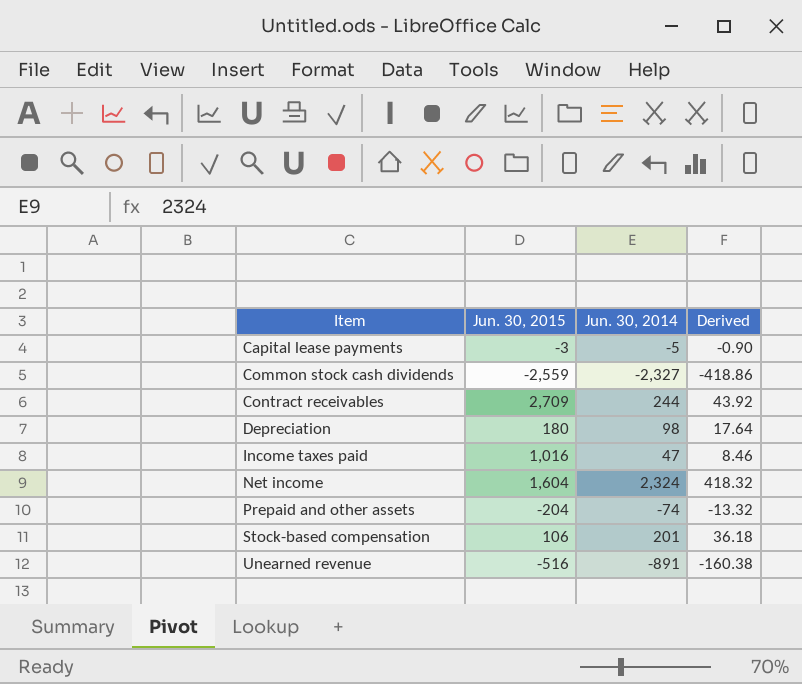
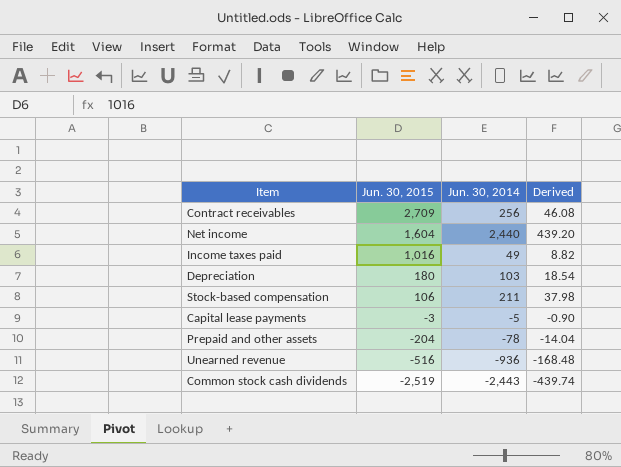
row order: Item ascending -> Jun. 30, 2015 descending
Contract receivables | Jun. 30, 2014: 244 -> 256
Contract receivables | Derived: 43.92 -> 46.08
Net income | Jun. 30, 2014: 2,324 -> 2,440
Net income | Derived: 418.32 -> 439.20
Income taxes paid | Jun. 30, 2014: 47 -> 49
Income taxes paid | Derived: 8.46 -> 8.82
Depreciation | Jun. 30, 2014: 98 -> 103
Depreciation | Derived: 17.64 -> 18.54
Stock-based compensation | Jun. 30, 2014: 201 -> 211
Stock-based compensation | Derived: 36.18 -> 37.98
Prepaid and other assets | Jun. 30, 2014: -74 -> -78
Prepaid and other assets | Derived: -13.32 -> -14.04
Unearned revenue | Jun. 30, 2014: -891 -> -936
Unearned revenue | Derived: -160.38 -> -168.48
Common stock cash dividends | Jun. 30, 2015: -2,559 -> -2,519
Common stock cash dividends | Jun. 30, 2014: -2,327 -> -2,443
Common stock cash dividends | Derived: -418.86 -> -439.74

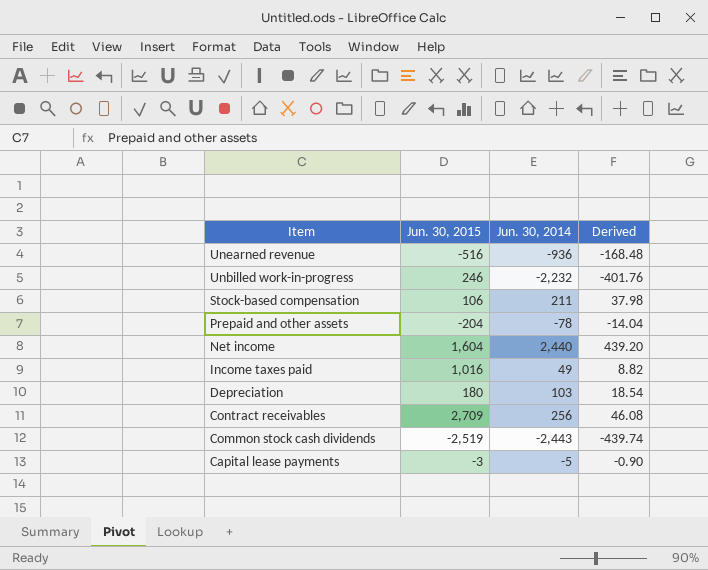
row order: Jun. 30, 2015 descending -> Item descending
row Unbilled work-in-progress: none -> 246 | -2,232 | -401.76

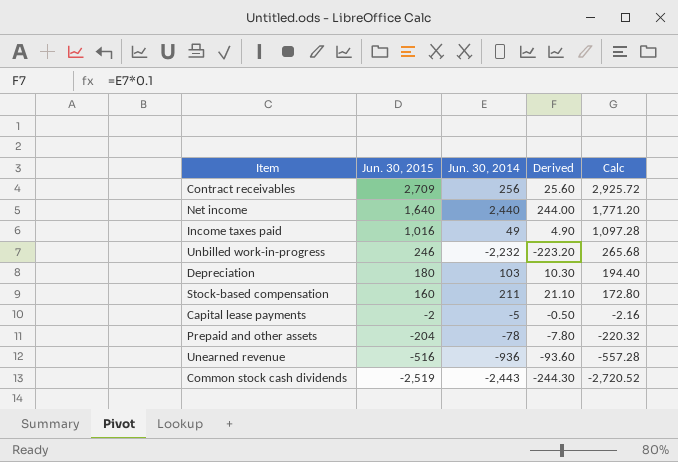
row order: Item descending -> Jun. 30, 2015 descending
column Derived | formula: [Jun. 30, 2014] * 0.18 -> [Jun. 30, 2014] * 0.1
column Calc | formula: none -> [Jun. 30, 2015] * 1.08
Net income | Jun. 30, 2015: 1,604 -> 1,640
Stock-based compensation | Jun. 30, 2015: 106 -> 160
Capital lease payments | Jun. 30, 2015: -3 -> -2

